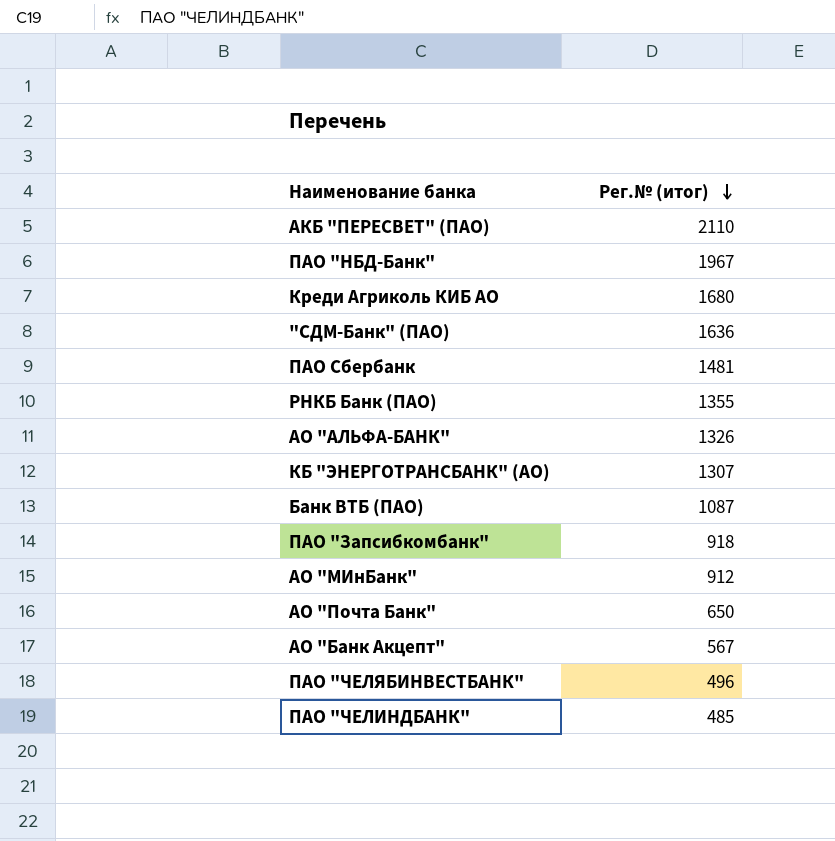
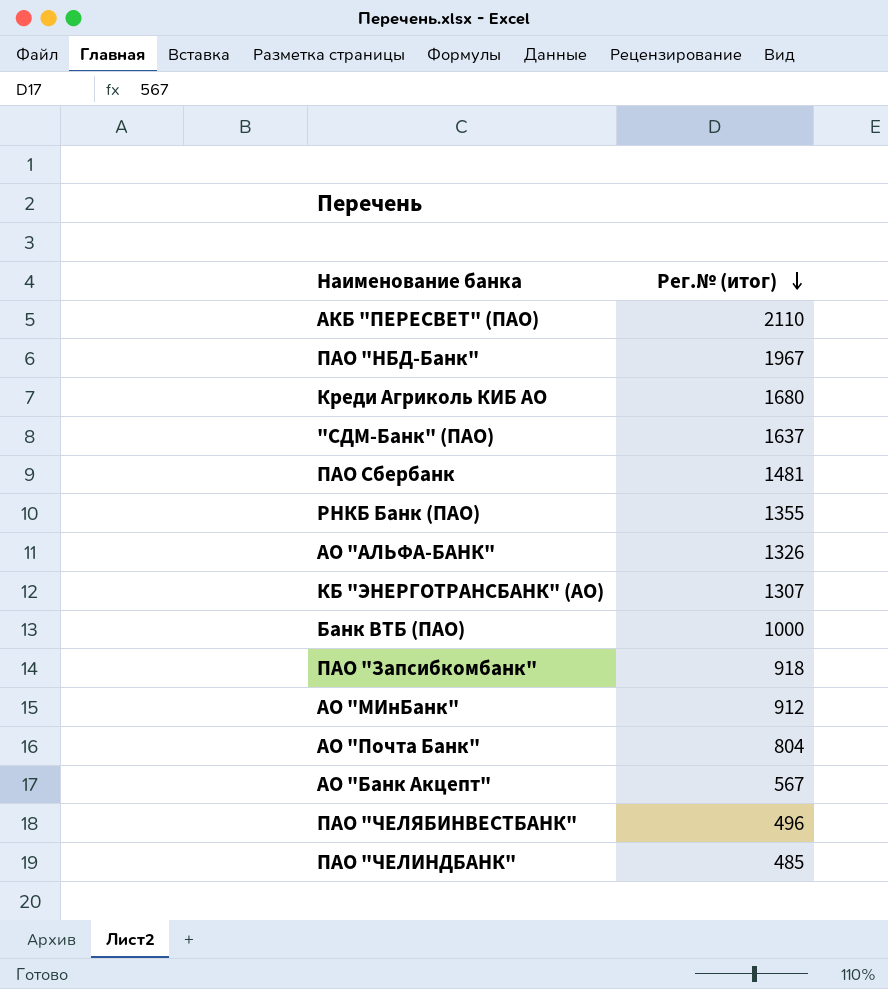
"СДМ-Банк" (ПАО) | Рег.№ (итог): 1636 -> 1637
Банк ВТБ (ПАО) | Рег.№ (итог): 1087 -> 1000
АО "Почта Банк" | Рег.№ (итог): 650 -> 804

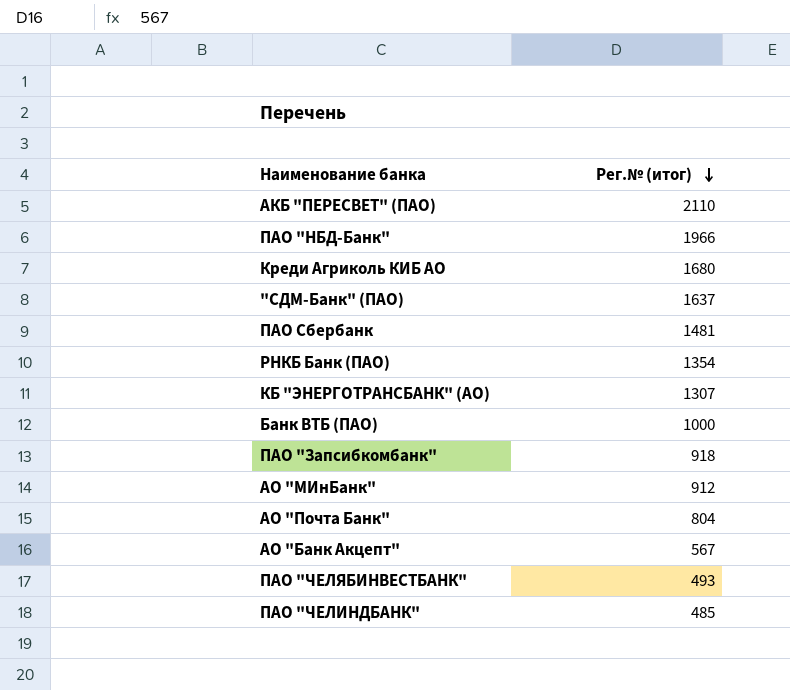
row АО "АЛЬФА-БАНК": 1326 -> none
ПАО "НБД-Банк" | Рег.№ (итог): 1967 -> 1966
РНКБ Банк (ПАО) | Рег.№ (итог): 1355 -> 1354
ПАО "ЧЕЛЯБИНВЕСТБАНК" | Рег.№ (итог): 496 -> 493

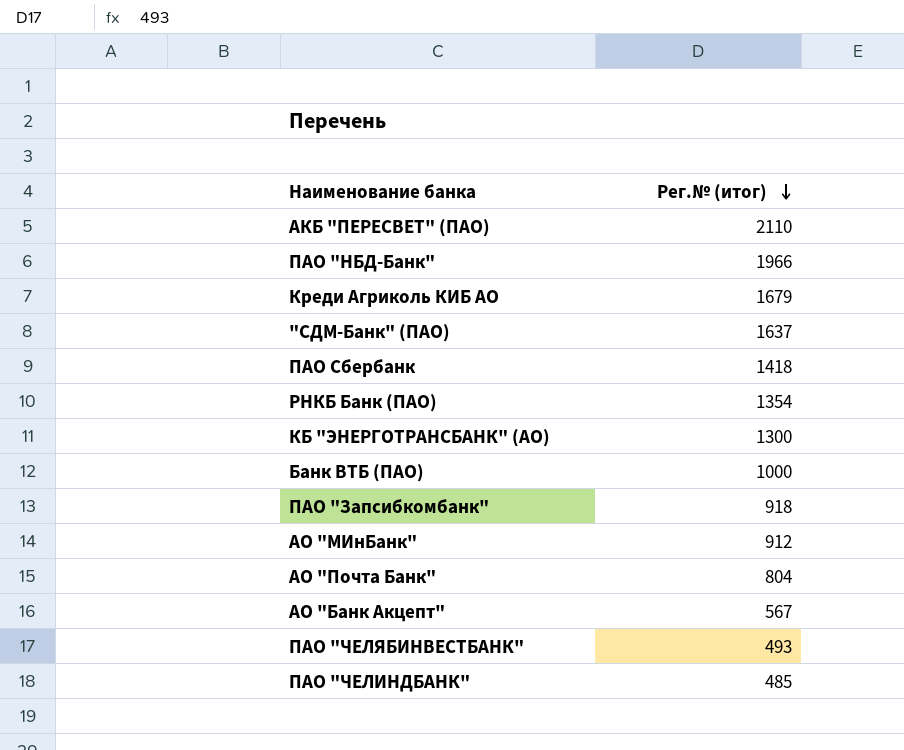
Креди Агриколь КИБ АО | Рег.№ (итог): 1680 -> 1679
ПАО Сбербанк | Рег.№ (итог): 1481 -> 1418
КБ "ЭНЕРГОТРАНСБАНК" (АО) | Рег.№ (итог): 1307 -> 1300

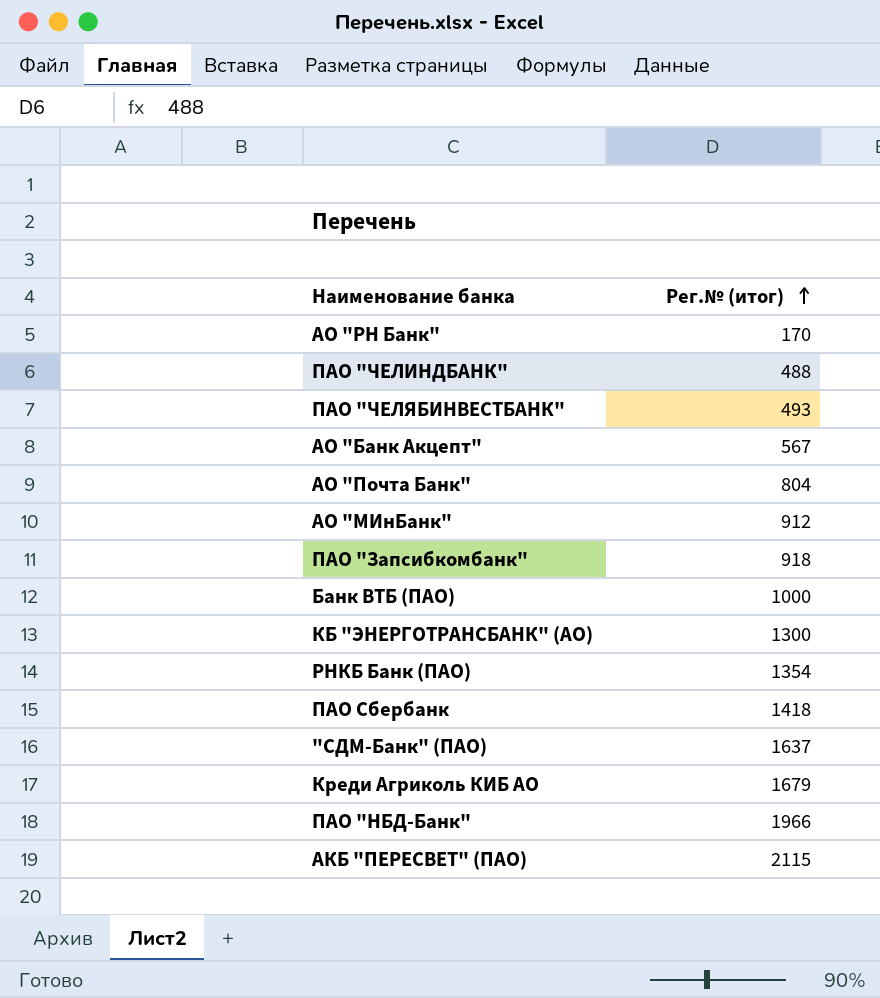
row order: Рег.№ (итог) descending -> Рег.№ (итог) ascending
row АО "РН Банк": none -> 170
ПАО "ЧЕЛИНДБАНК" | Рег.№ (итог): 485 -> 488
АКБ "ПЕРЕСВЕТ" (ПАО) | Рег.№ (итог): 2110 -> 2115

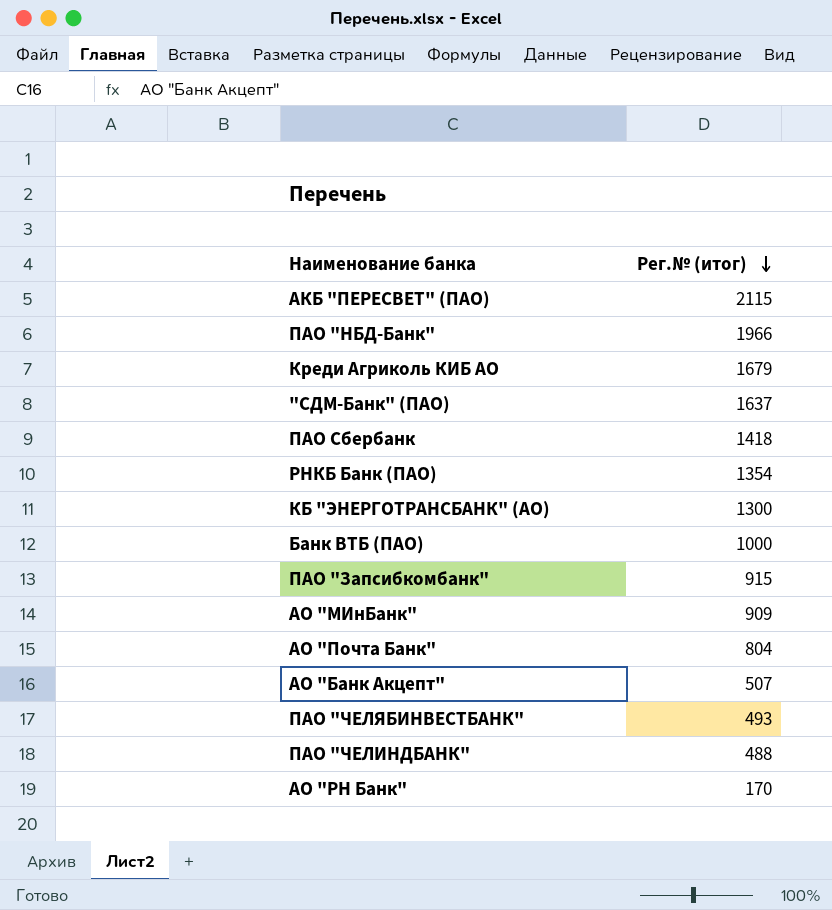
row order: Рег.№ (итог) ascending -> Рег.№ (итог) descending
ПАО "Запсибкомбанк" | Рег.№ (итог): 918 -> 915
АО "МИнБанк" | Рег.№ (итог): 912 -> 909
АО "Банк Акцепт" | Рег.№ (итог): 567 -> 507

